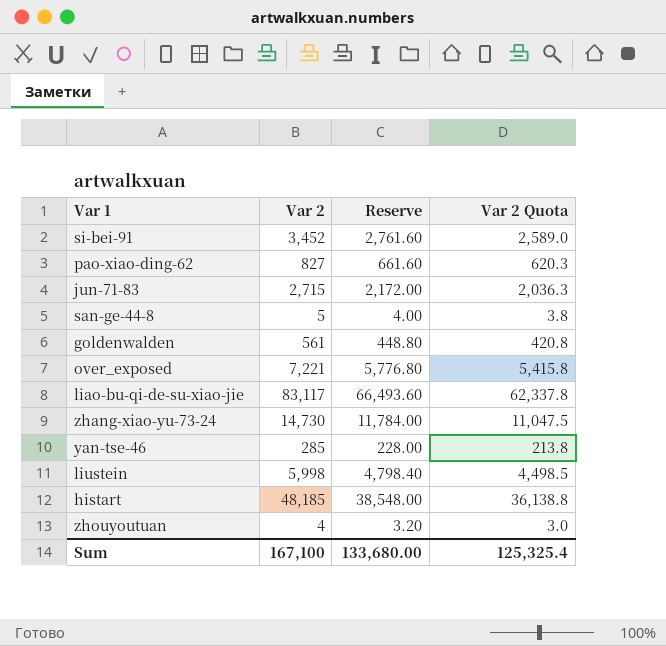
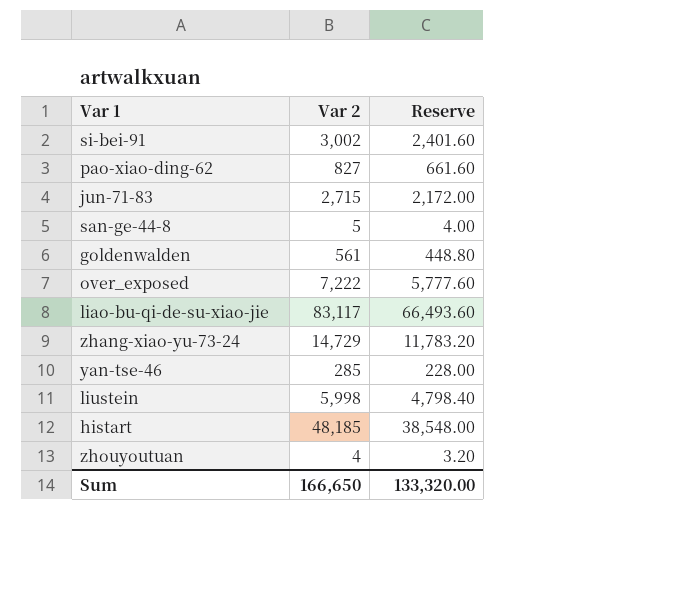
column Var 2 Quota | formula: [Var 2] * 0.75 -> none
si-bei-91 | Var 2: 3,452 -> 3,002
si-bei-91 | Reserve: 2,761.60 -> 2,401.60
over_exposed | Var 2: 7,221 -> 7,222
over_exposed | Reserve: 5,776.80 -> 5,777.60
zhang-xiao-yu-73-24 | Var 2: 14,730 -> 14,729
zhang-xiao-yu-73-24 | Reserve: 11,784.00 -> 11,783.20
Sum | Var 2: 167,100 -> 166,650
Sum | Reserve: 133,680.00 -> 133,320.00

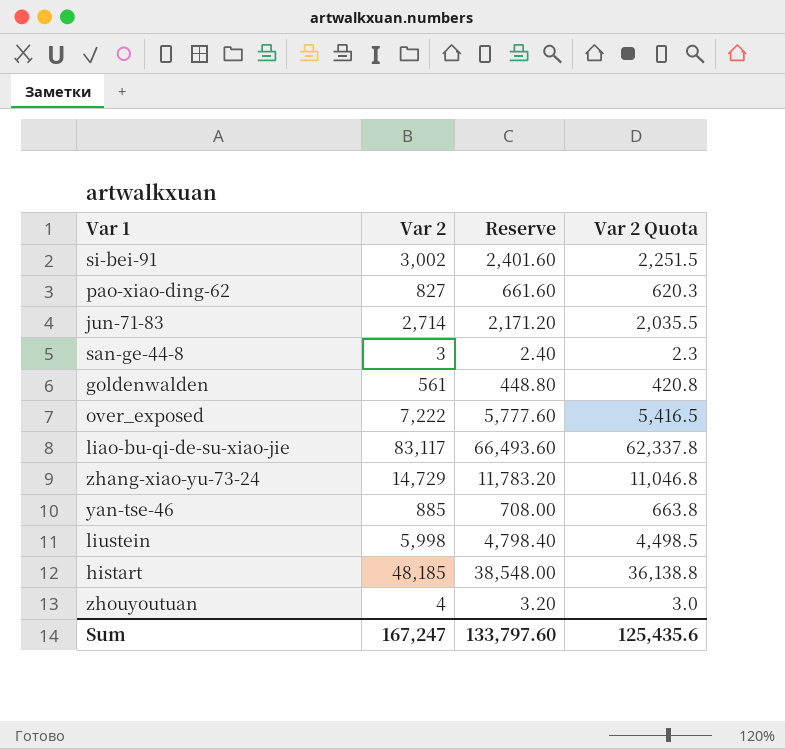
column Var 2 Quota | formula: none -> [Var 2] * 0.75
jun-71-83 | Var 2: 2,715 -> 2,714
jun-71-83 | Reserve: 2,172.00 -> 2,171.20
san-ge-44-8 | Var 2: 5 -> 3
san-ge-44-8 | Reserve: 4.00 -> 2.40
yan-tse-46 | Var 2: 285 -> 885
yan-tse-46 | Reserve: 228.00 -> 708.00
Sum | Var 2: 166,650 -> 167,247
Sum | Reserve: 133,320.00 -> 133,797.60

